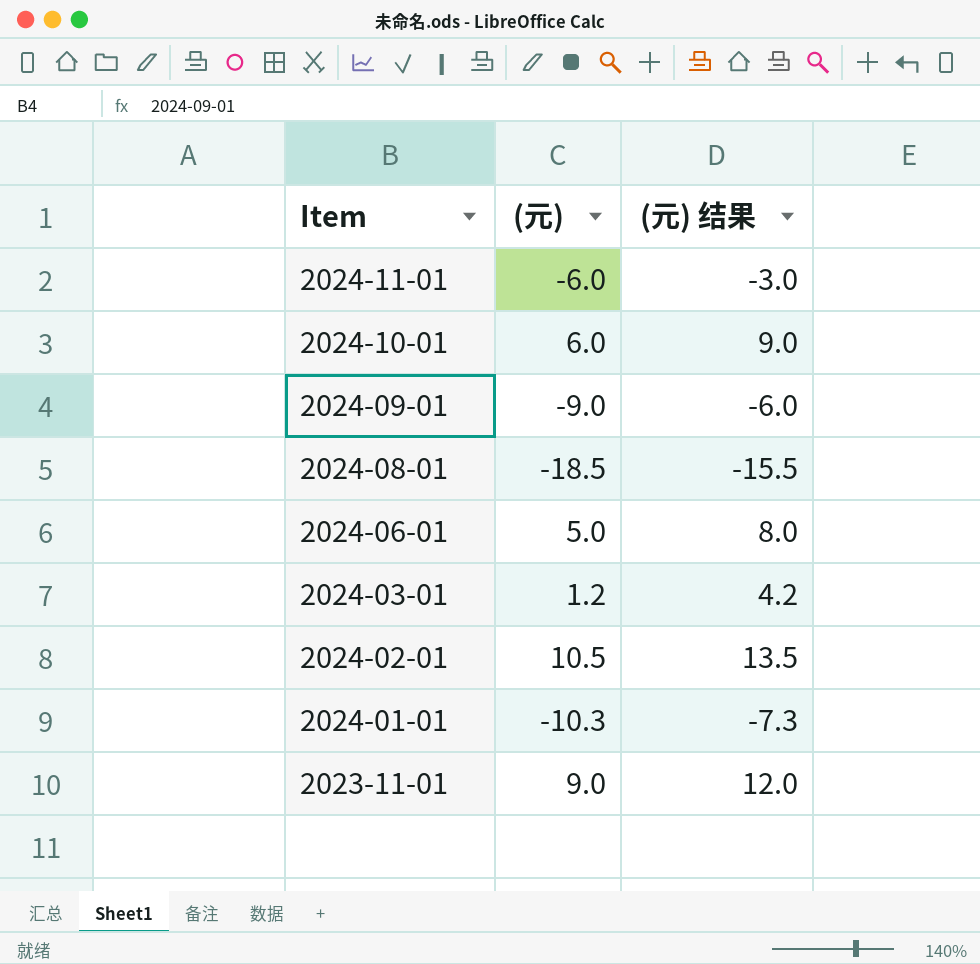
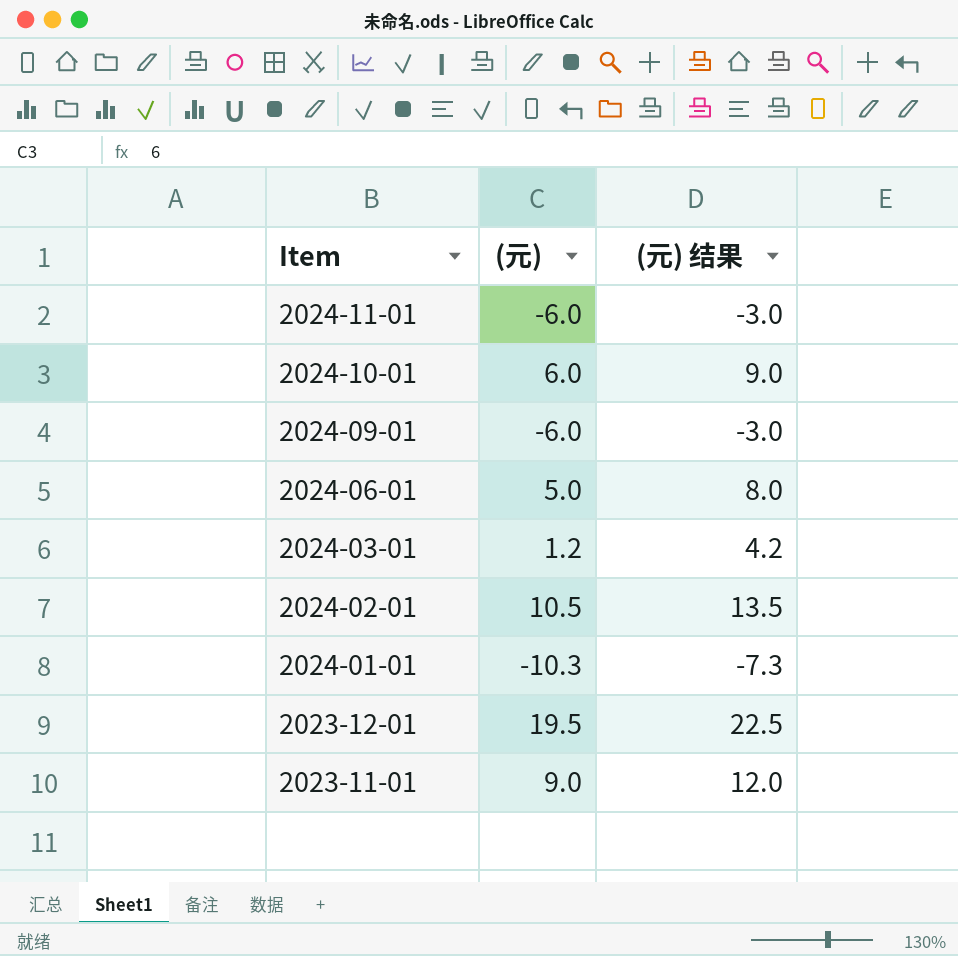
row 2024-08-01: -18.5 | -15.5 -> none
2024-09-01 | (元): -9.0 -> -6.0
2024-09-01 | (元) 结果: -6.0 -> -3.0
row 2023-12-01: none -> 19.5 | 22.5

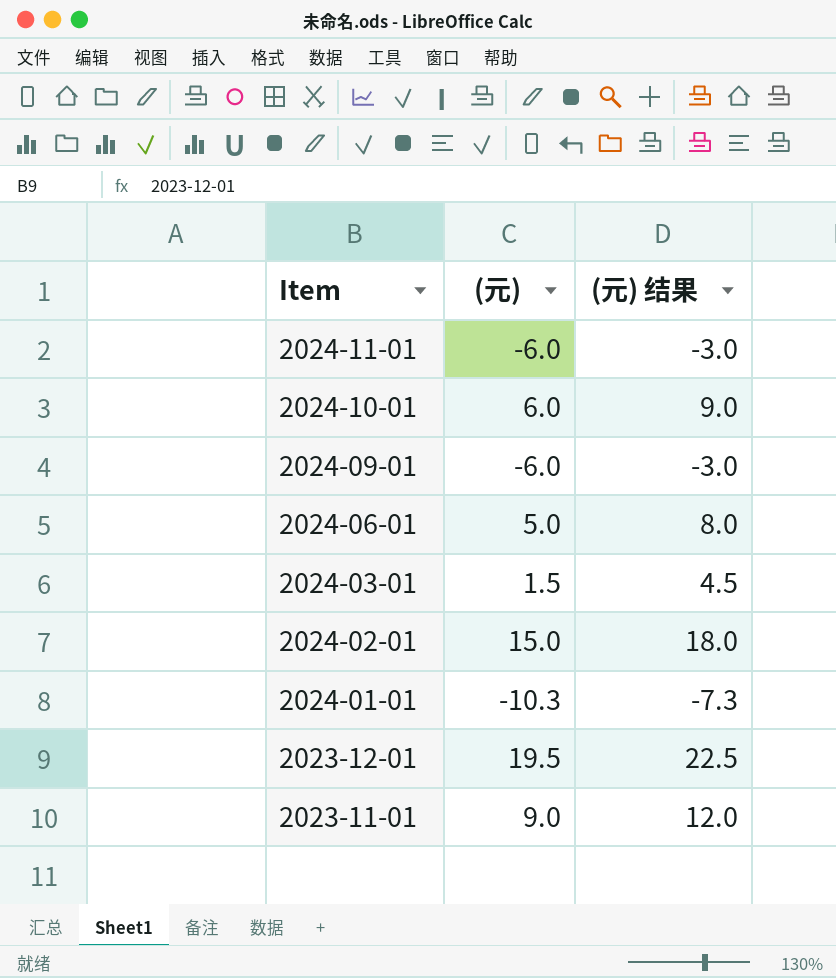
2024-03-01 | (元): 1.2 -> 1.5
2024-03-01 | (元) 结果: 4.2 -> 4.5
2024-02-01 | (元): 10.5 -> 15.0
2024-02-01 | (元) 结果: 13.5 -> 18.0

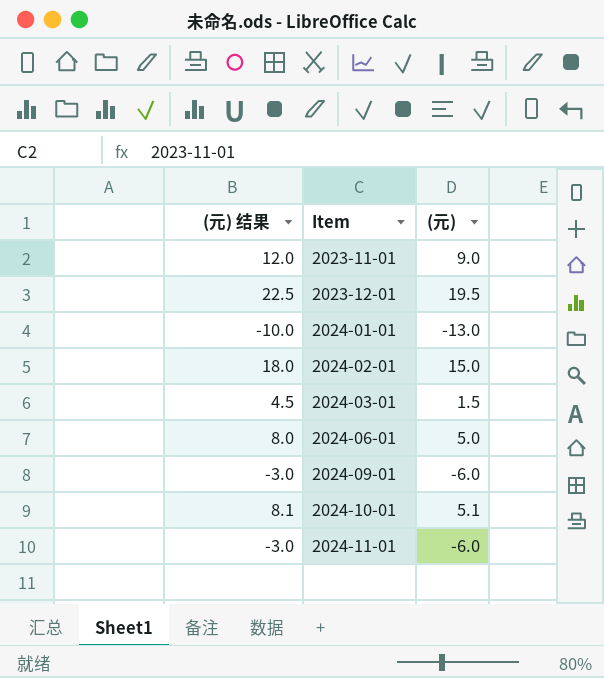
row order: Item descending -> Item ascending
column (元) 结果 | position: 3 -> 1
2024-01-01 | (元) 结果: -7.3 -> -10.0
2024-01-01 | (元): -10.3 -> -13.0
2024-10-01 | (元) 结果: 9.0 -> 8.1
2024-10-01 | (元): 6.0 -> 5.1

